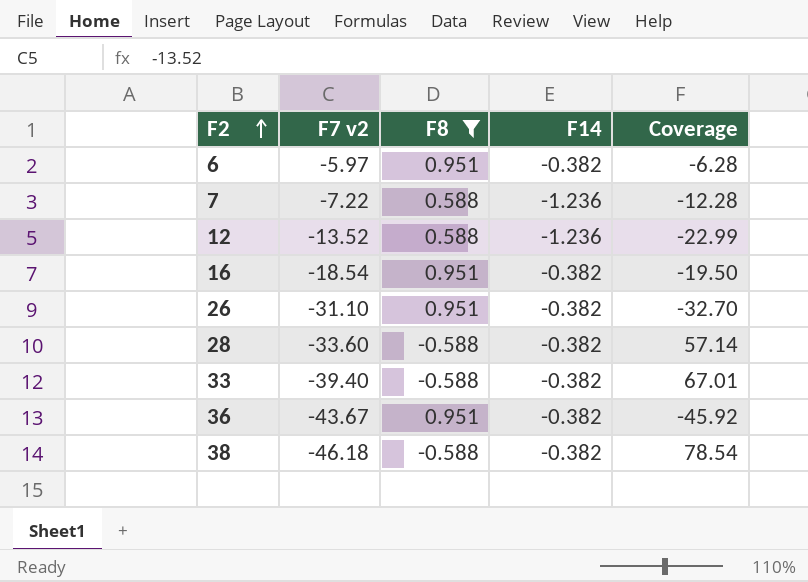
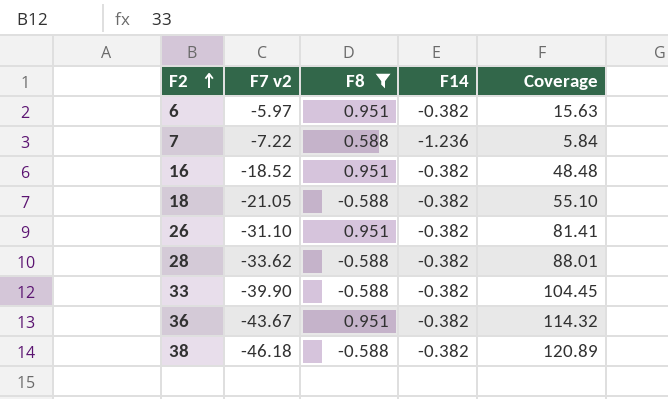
column Coverage | formula: [F7 v2] / [F8] -> [F7 v2] / [F14]
row 12: -13.52 | 0.588 | -1.236 | -22.99 -> none
16 | F7 v2: -18.54 -> -18.52
row 18: none -> -21.05 | -0.588 | -0.382 | 55.10
28 | F7 v2: -33.60 -> -33.62
33 | F7 v2: -39.40 -> -39.90

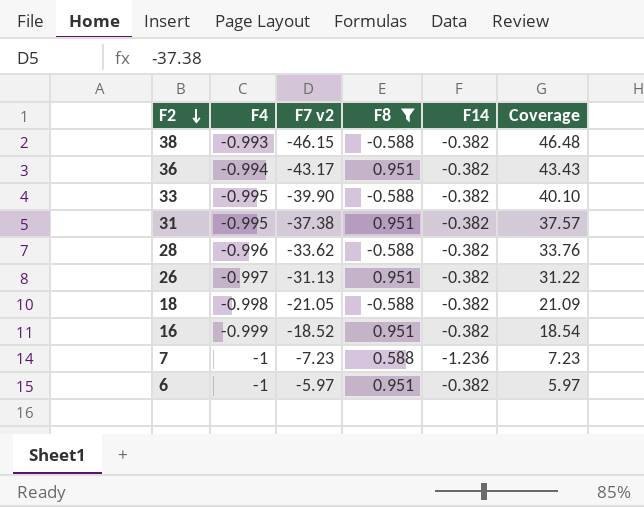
row order: F2 ascending -> F2 descending
column F4 | position: none -> 2
column Coverage | formula: [F7 v2] / [F14] -> [F7 v2] / [F4]
38 | F7 v2: -46.18 -> -46.15
36 | F7 v2: -43.67 -> -43.17
row 31: none -> -0.995 | -37.38 | 0.951 | -0.382 | 37.57
26 | F7 v2: -31.10 -> -31.13
7 | F7 v2: -7.22 -> -7.23

